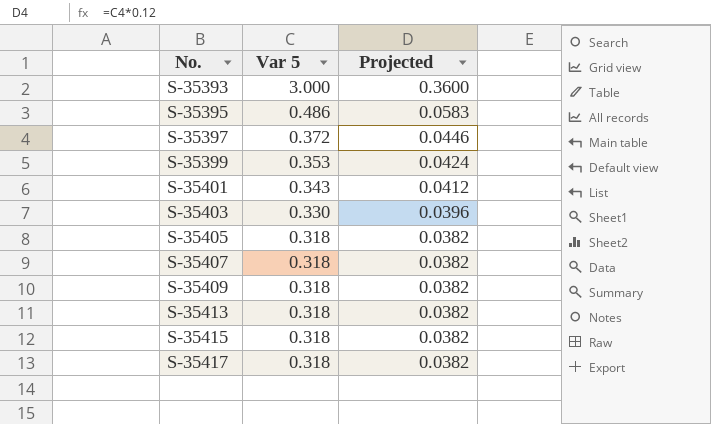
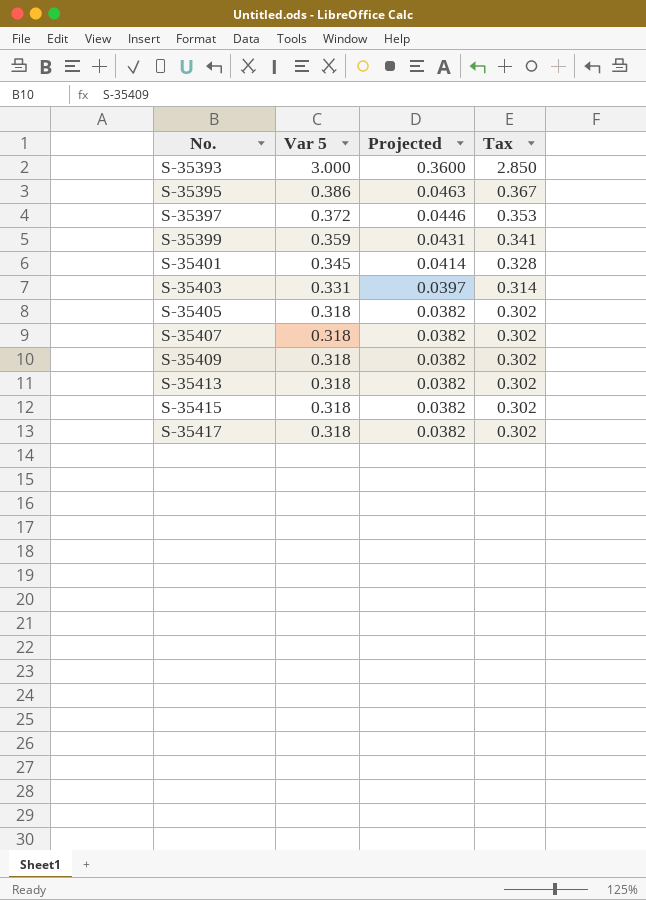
column Tax | formula: none -> [Var 5] * 0.95
S-35395 | Var 5: 0.486 -> 0.386
S-35395 | Projected: 0.0583 -> 0.0463
S-35399 | Var 5: 0.353 -> 0.359
S-35399 | Projected: 0.0424 -> 0.0431
S-35401 | Var 5: 0.343 -> 0.345
S-35401 | Projected: 0.0412 -> 0.0414
S-35403 | Var 5: 0.330 -> 0.331
S-35403 | Projected: 0.0396 -> 0.0397

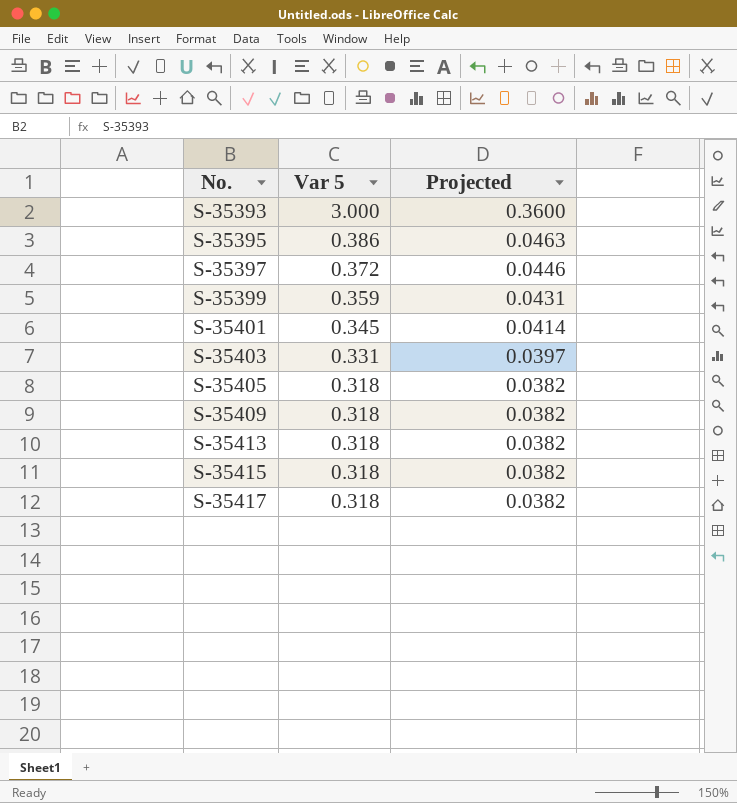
column Tax | formula: [Var 5] * 0.95 -> none
row S-35407: 0.318 | 0.0382 | 0.302 -> none

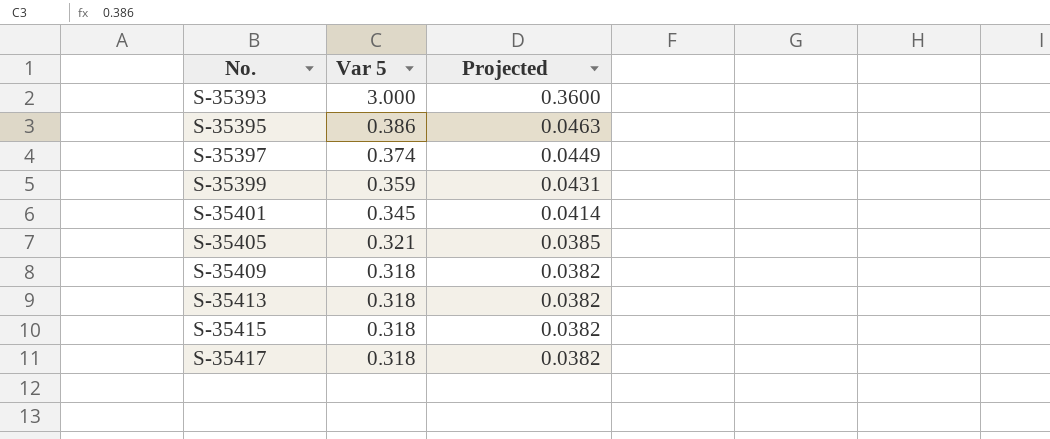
row S-35403: 0.331 | 0.0397 -> none
S-35397 | Var 5: 0.372 -> 0.374
S-35397 | Projected: 0.0446 -> 0.0449
S-35405 | Var 5: 0.318 -> 0.321
S-35405 | Projected: 0.0382 -> 0.0385

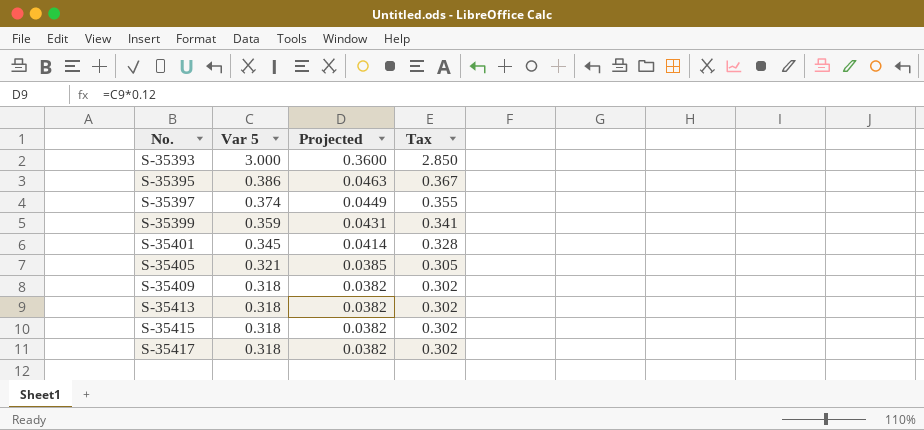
column Tax | formula: none -> [Var 5] * 0.95

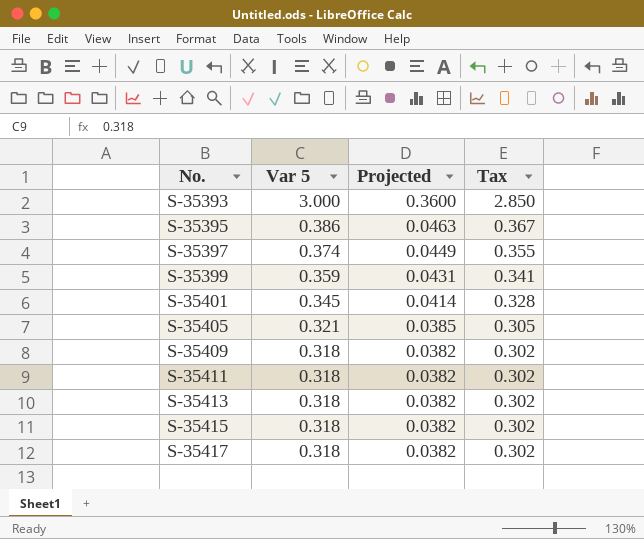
row S-35411: none -> 0.318 | 0.0382 | 0.302

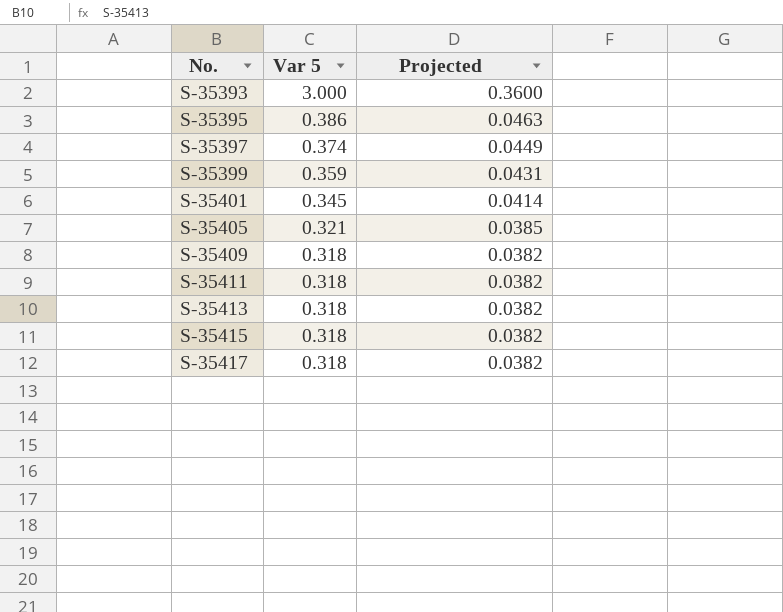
column Tax | formula: [Var 5] * 0.95 -> none

